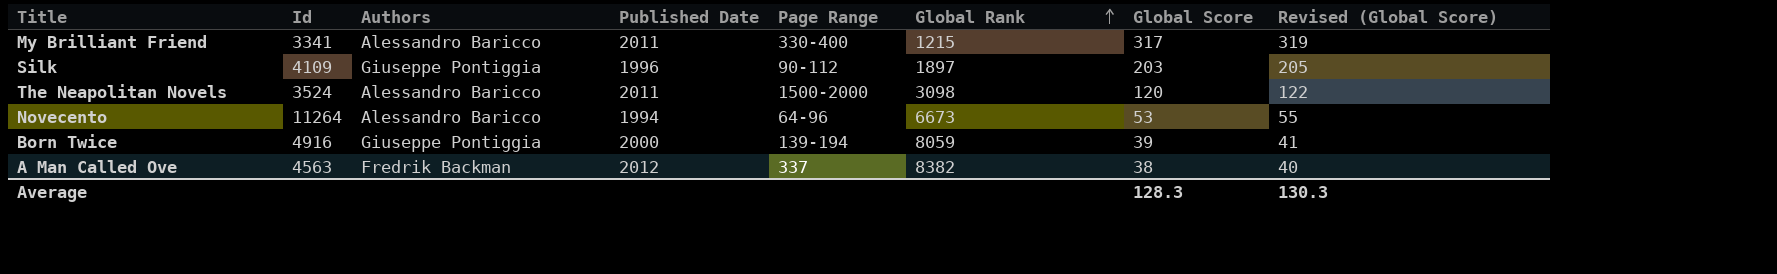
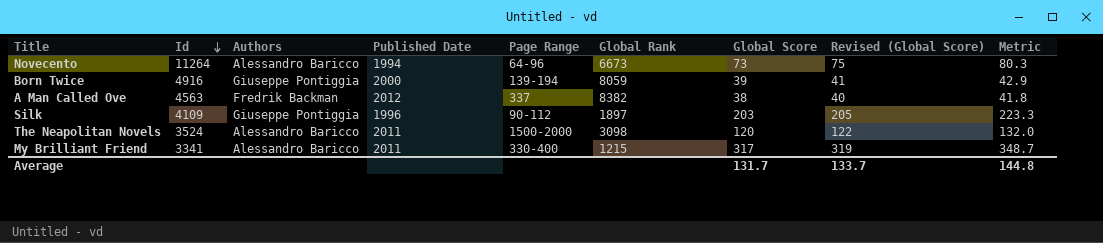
row order: Global Rank ascending -> Id descending
column Metric | formula: none -> [Global Score] * 1.1
Novecento | Global Score: 53 -> 73
Novecento | Revised (Global Score): 55 -> 75
Average | Global Score: 128.3 -> 131.7
Average | Revised (Global Score): 130.3 -> 133.7

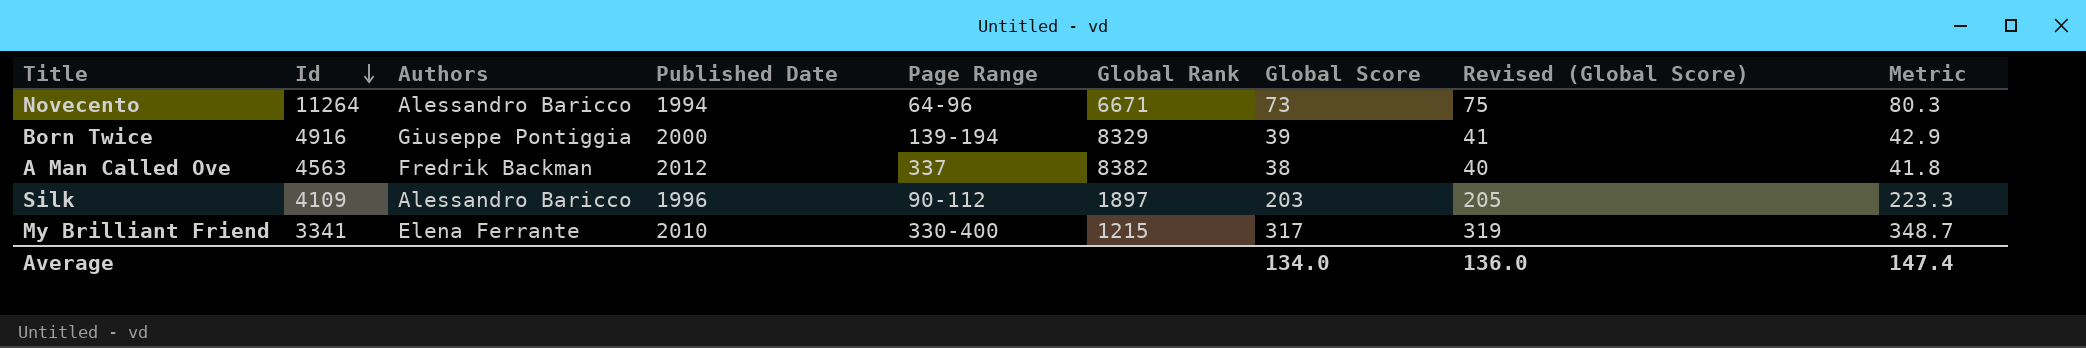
row The Neapolitan Novels: 3524 | Alessandro Baricco | 2011 | 1500-2000 | 3098 | 120 | 122 | 132.0 -> none
Novecento | Global Rank: 6673 -> 6671
Born Twice | Global Rank: 8059 -> 8329
Silk | Authors: Giuseppe Pontiggia -> Alessandro Baricco
My Brilliant Friend | Authors: Alessandro Baricco -> Elena Ferrante
My Brilliant Friend | Published Date: 2011 -> 2010
Average | Global Score: 131.7 -> 134.0
Average | Revised (Global Score): 133.7 -> 136.0
Average | Metric: 144.8 -> 147.4

